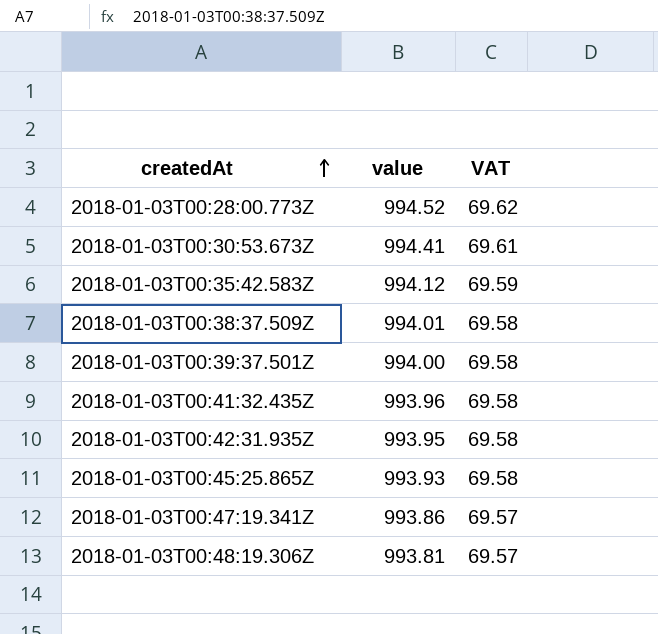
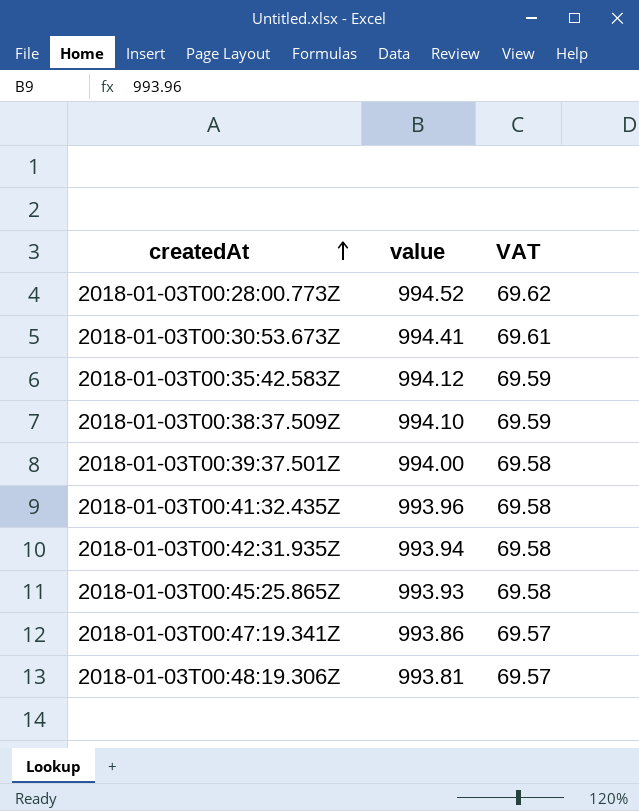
2018-01-03T00:38:37.509Z | value: 994.01 -> 994.10
2018-01-03T00:38:37.509Z | VAT: 69.58 -> 69.59
2018-01-03T00:42:31.935Z | value: 993.95 -> 993.94

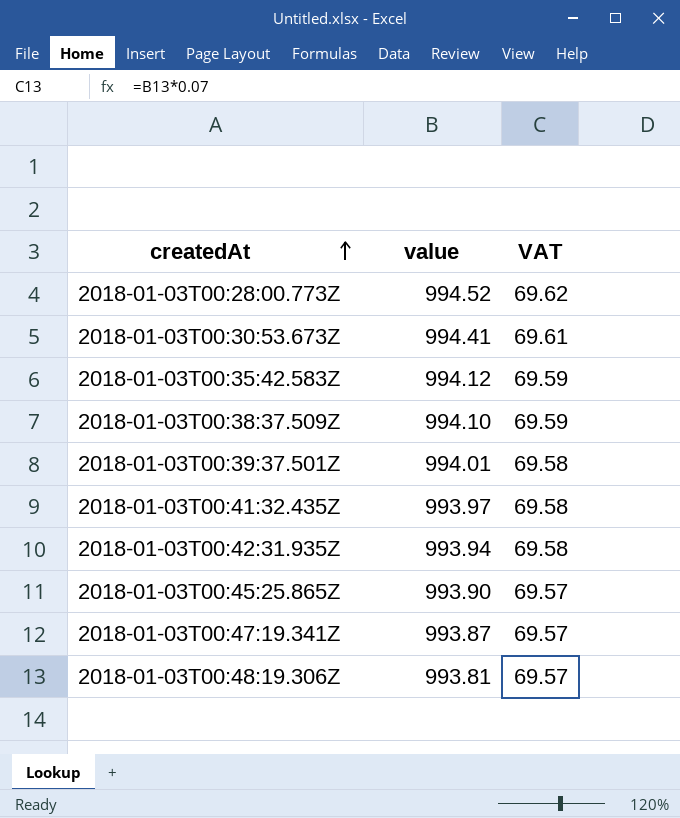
2018-01-03T00:39:37.501Z | value: 994.00 -> 994.01
2018-01-03T00:41:32.435Z | value: 993.96 -> 993.97
2018-01-03T00:45:25.865Z | value: 993.93 -> 993.90
2018-01-03T00:45:25.865Z | VAT: 69.58 -> 69.57
2018-01-03T00:47:19.341Z | value: 993.86 -> 993.87

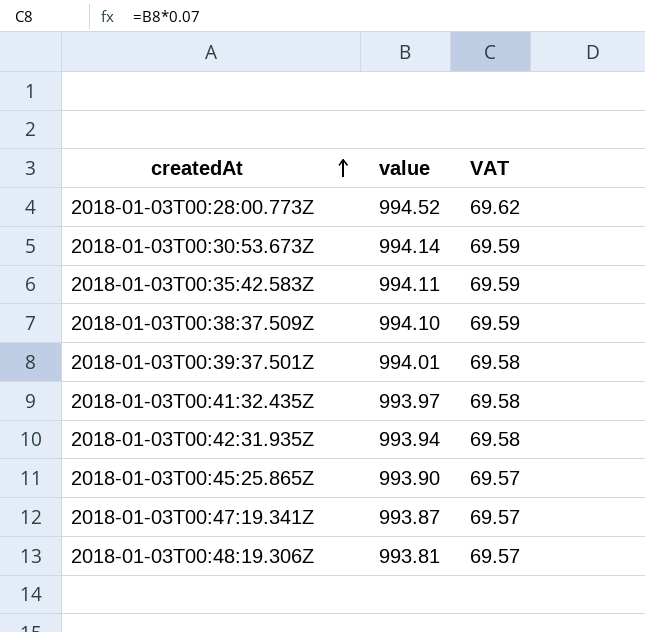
2018-01-03T00:30:53.673Z | value: 994.41 -> 994.14
2018-01-03T00:30:53.673Z | VAT: 69.61 -> 69.59
2018-01-03T00:35:42.583Z | value: 994.12 -> 994.11

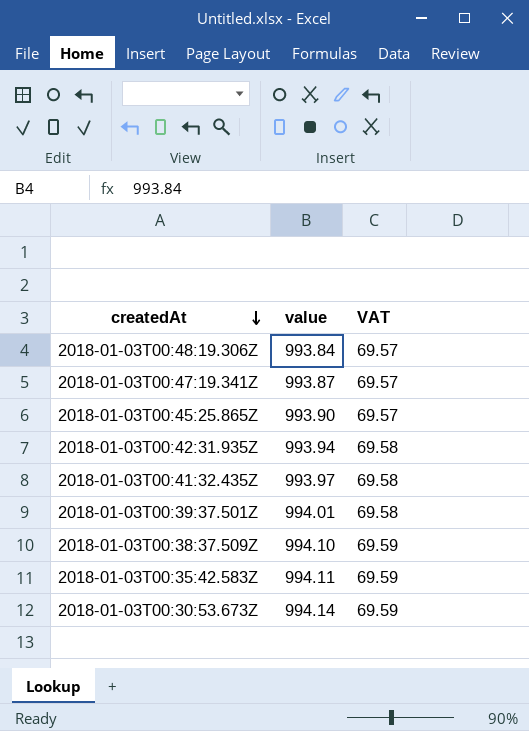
row order: createdAt ascending -> createdAt descending
row 2018-01-03T00:28:00.773Z: 994.52 | 69.62 -> none
2018-01-03T00:48:19.306Z | value: 993.81 -> 993.84

